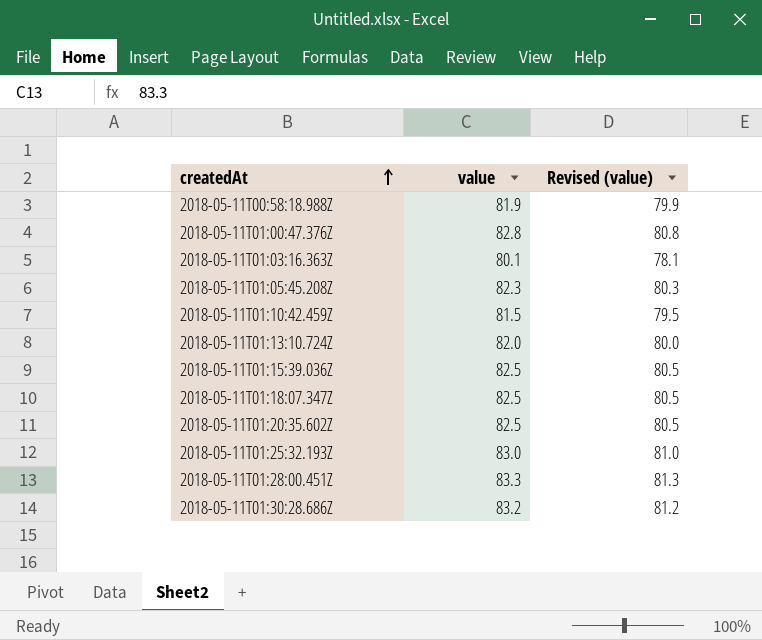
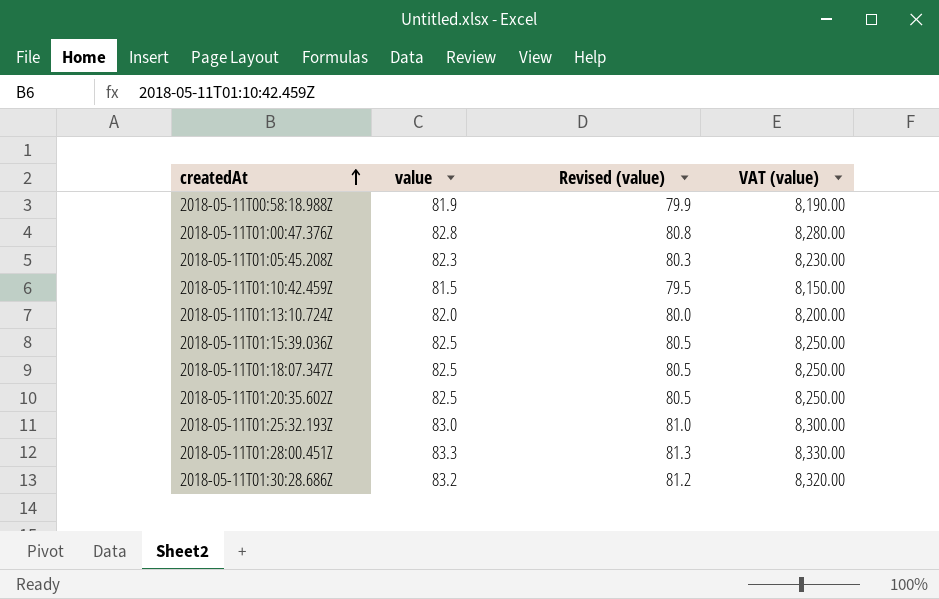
column VAT (value) | formula: none -> [value] * 100
row 2018-05-11T01:03:16.363Z: 80.1 | 78.1 -> none

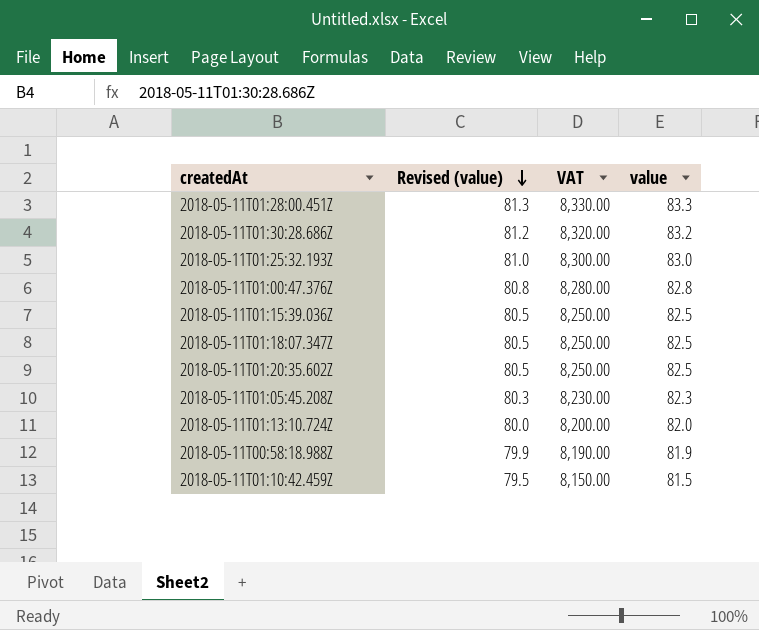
row order: createdAt ascending -> Revised (value) descending
column name: VAT (value) -> VAT
column value | position: 2 -> 4

